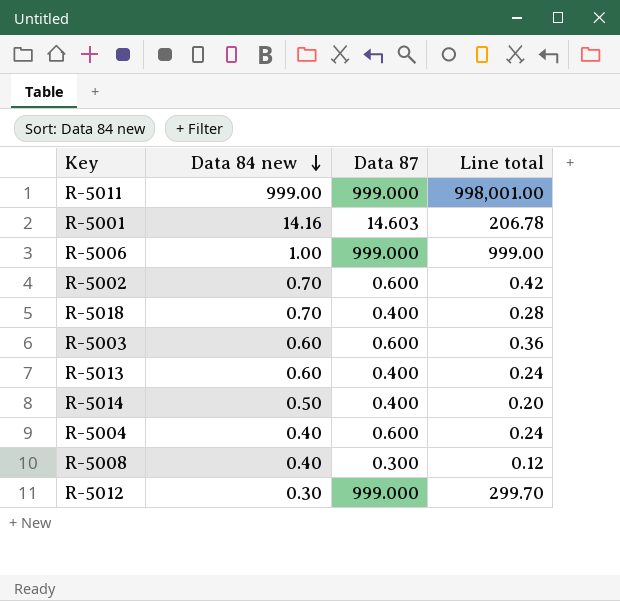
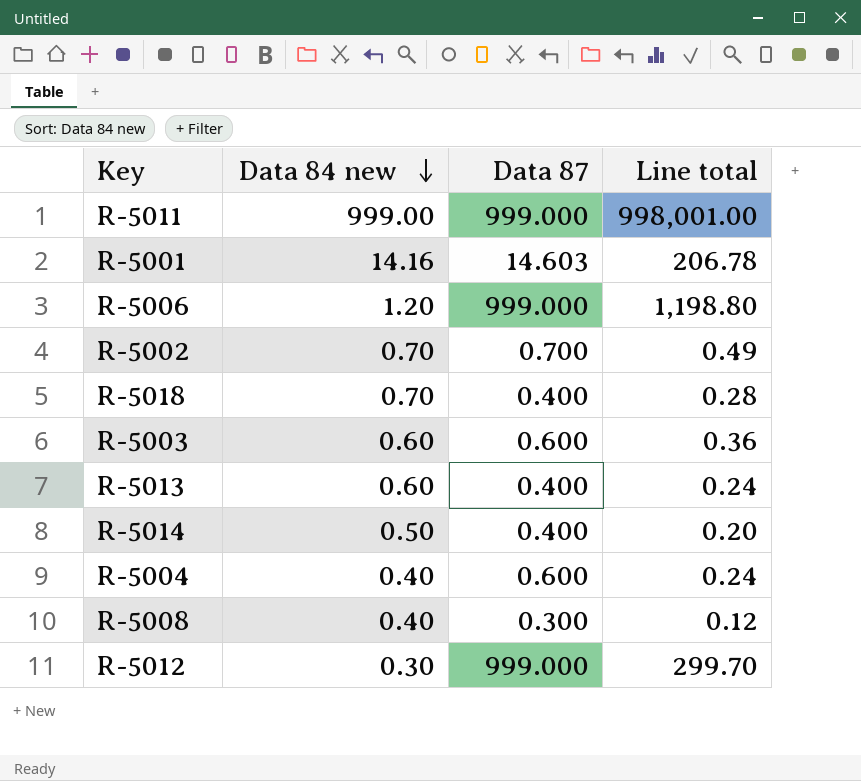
R-5006 | Data 84 new: 1.00 -> 1.20
R-5006 | Line total: 999.00 -> 1,198.80
R-5002 | Data 87: 0.600 -> 0.700
R-5002 | Line total: 0.42 -> 0.49

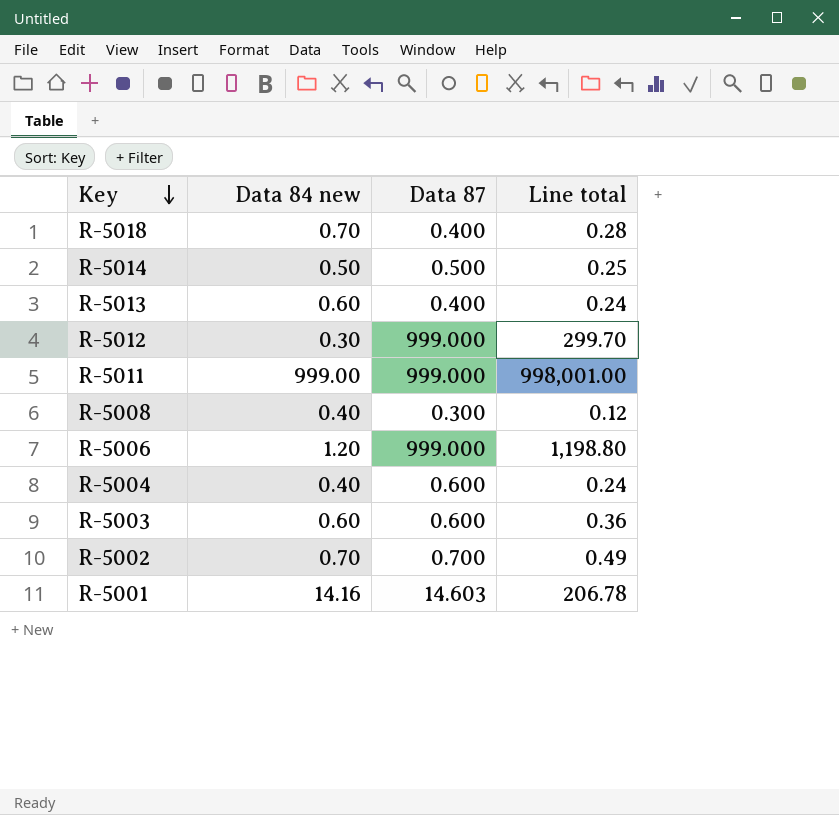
row order: Data 84 new descending -> Key descending
R-5014 | Data 87: 0.400 -> 0.500
R-5014 | Line total: 0.20 -> 0.25

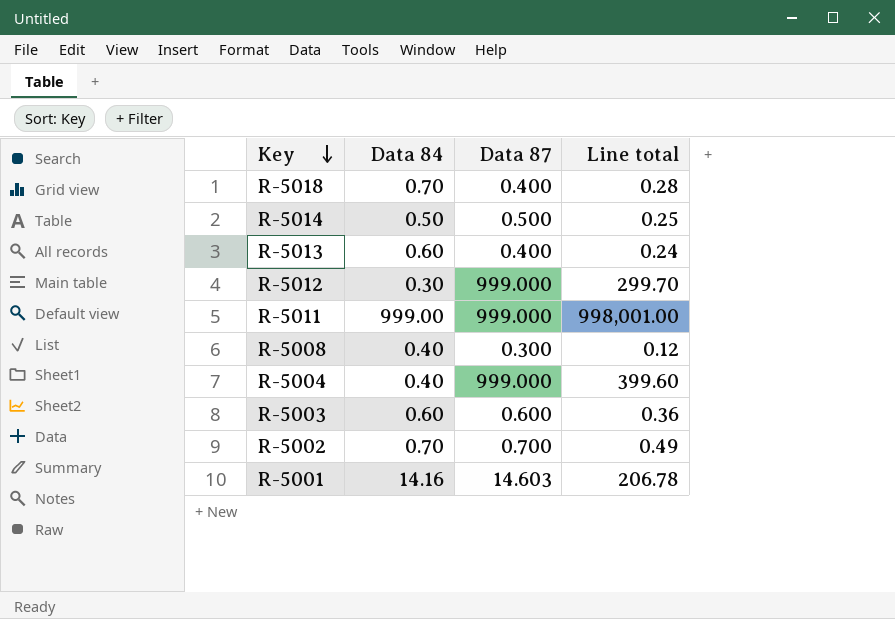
column name: Data 84 new -> Data 84
row R-5006: 1.20 | 999.000 | 1,198.80 -> none
R-5004 | Data 87: 0.600 -> 999.000
R-5004 | Line total: 0.24 -> 399.60

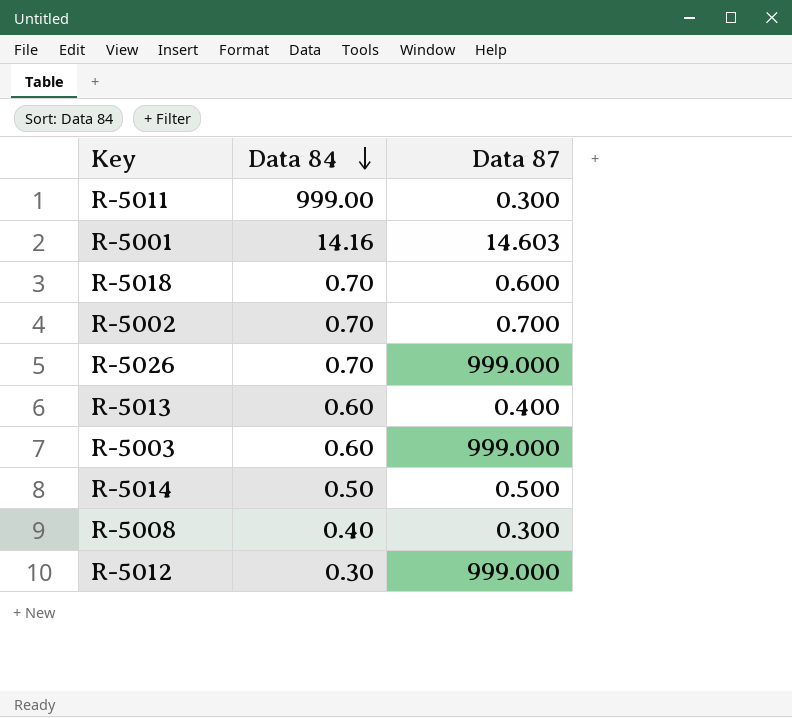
row order: Key descending -> Data 84 descending
column Line total | formula: [Data 84] * [Data 87] -> none
row R-5004: 0.40 | 999.000 | 399.60 -> none
R-5011 | Data 87: 999.000 -> 0.300
R-5018 | Data 87: 0.400 -> 0.600
row R-5026: none -> 0.70 | 999.000
R-5003 | Data 87: 0.600 -> 999.000

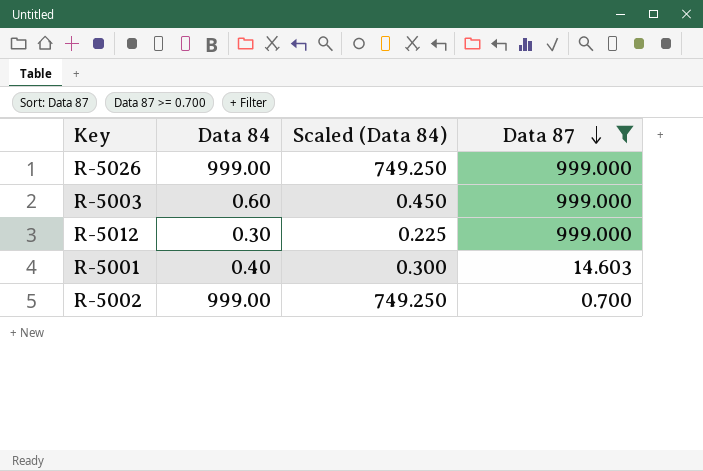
filter: none -> Data 87 >= 0.700
row order: Data 84 descending -> Data 87 descending
column Scaled (Data 84) | formula: none -> [Data 84] * 0.75
R-5026 | Data 84: 0.70 -> 999.00
R-5001 | Data 84: 14.16 -> 0.40
R-5002 | Data 84: 0.70 -> 999.00

